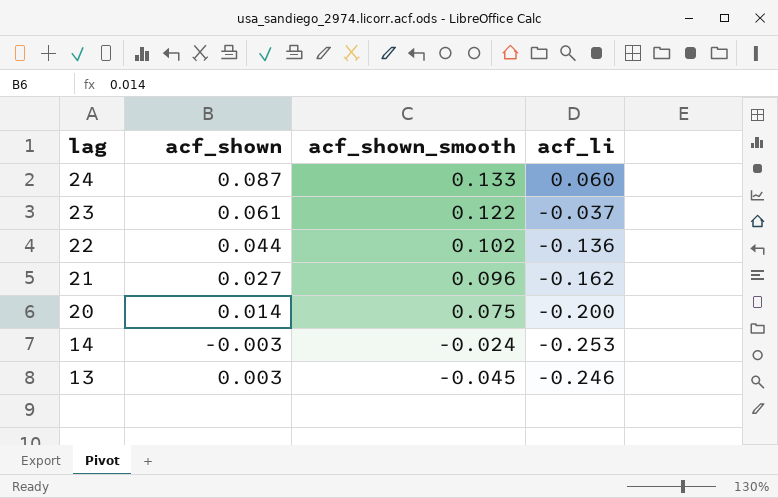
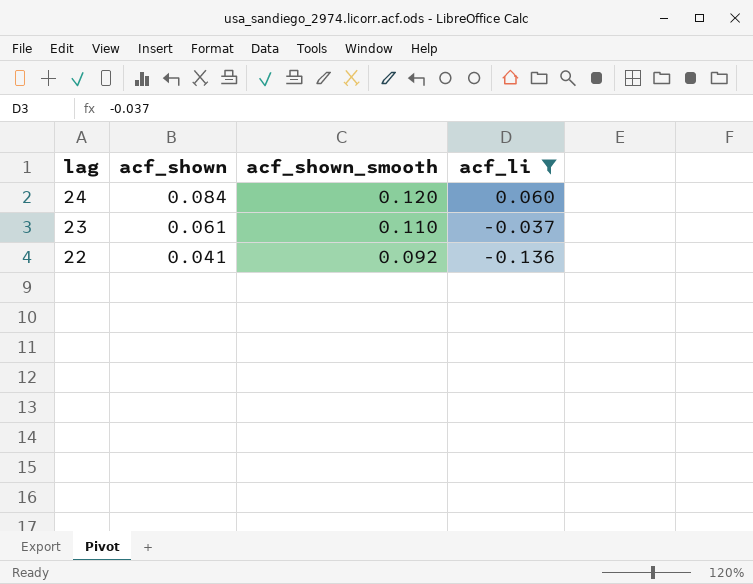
filter: none -> acf_li >= -0.136
24 | acf_shown: 0.087 -> 0.084
24 | acf_shown_smooth: 0.133 -> 0.120
23 | acf_shown_smooth: 0.122 -> 0.110
22 | acf_shown: 0.044 -> 0.041
22 | acf_shown_smooth: 0.102 -> 0.092

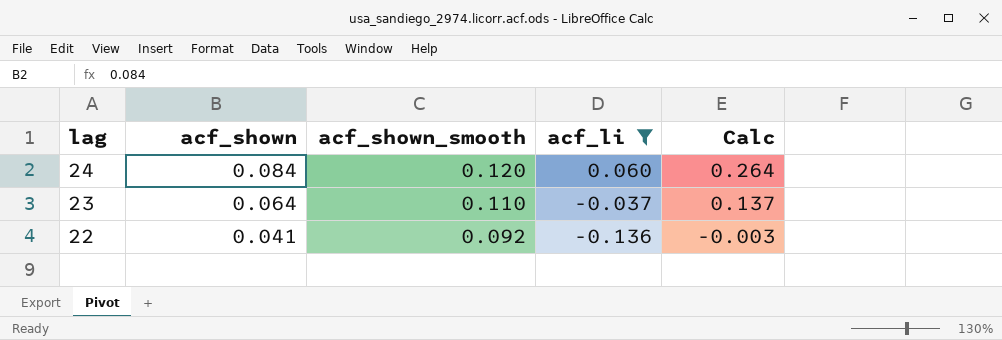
column Calc | formula: none -> [acf_shown] + [acf_shown_smooth] + [acf_li]
23 | acf_shown: 0.061 -> 0.064

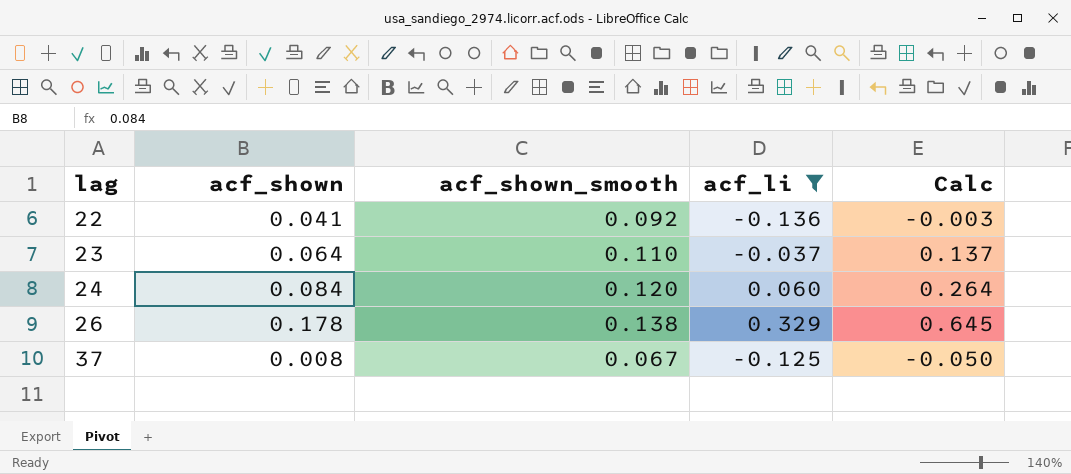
row order: lag descending -> lag ascending
row 26: none -> 0.178 | 0.138 | 0.329 | 0.645
row 37: none -> 0.008 | 0.067 | -0.125 | -0.050

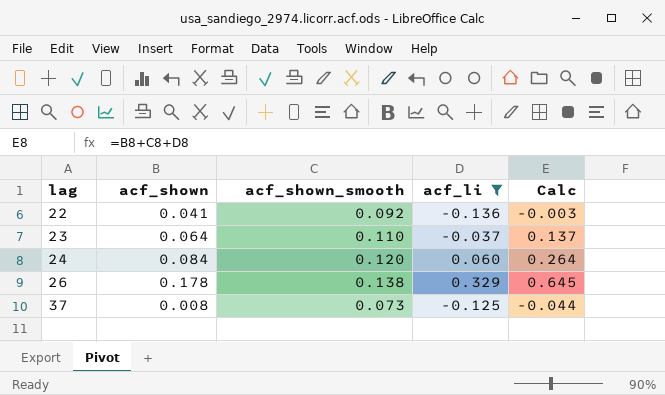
37 | acf_shown_smooth: 0.067 -> 0.073
37 | Calc: -0.050 -> -0.044

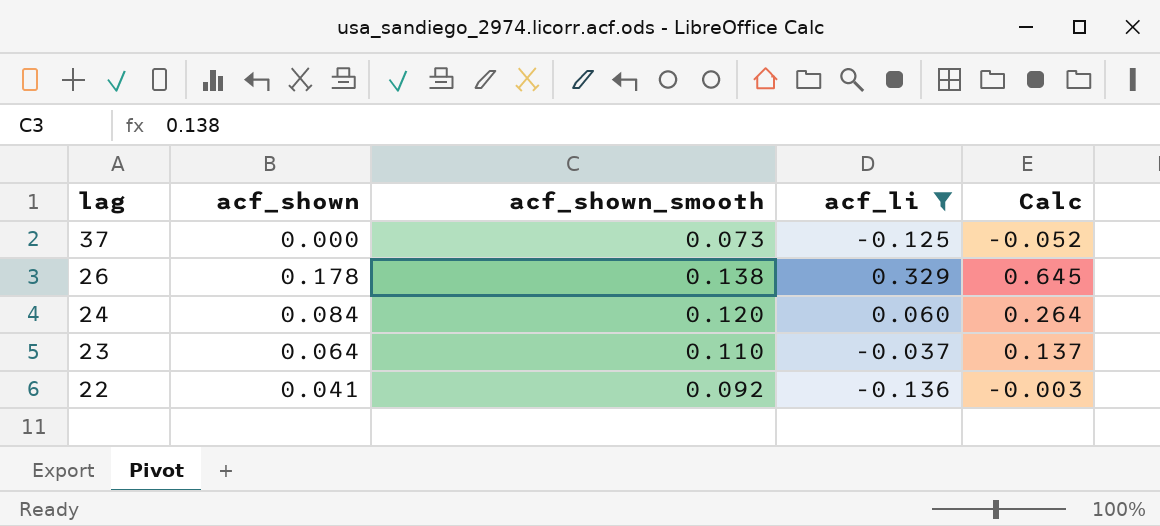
row order: lag ascending -> lag descending
37 | acf_shown: 0.008 -> 0.000
37 | Calc: -0.044 -> -0.052

